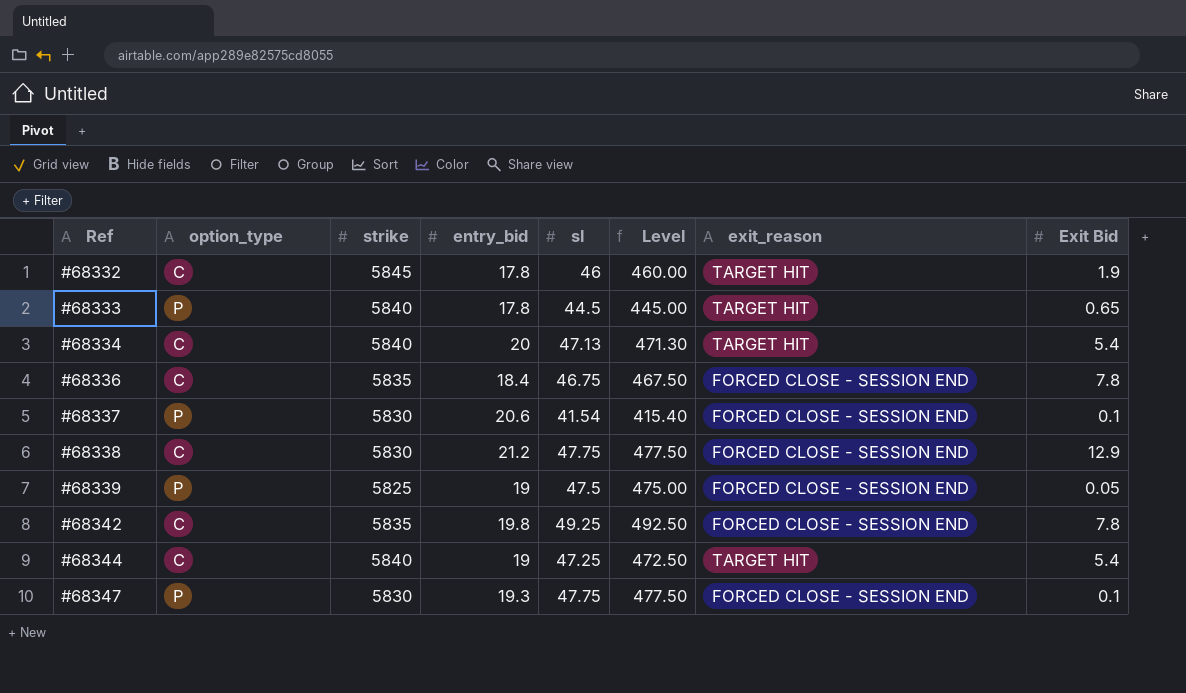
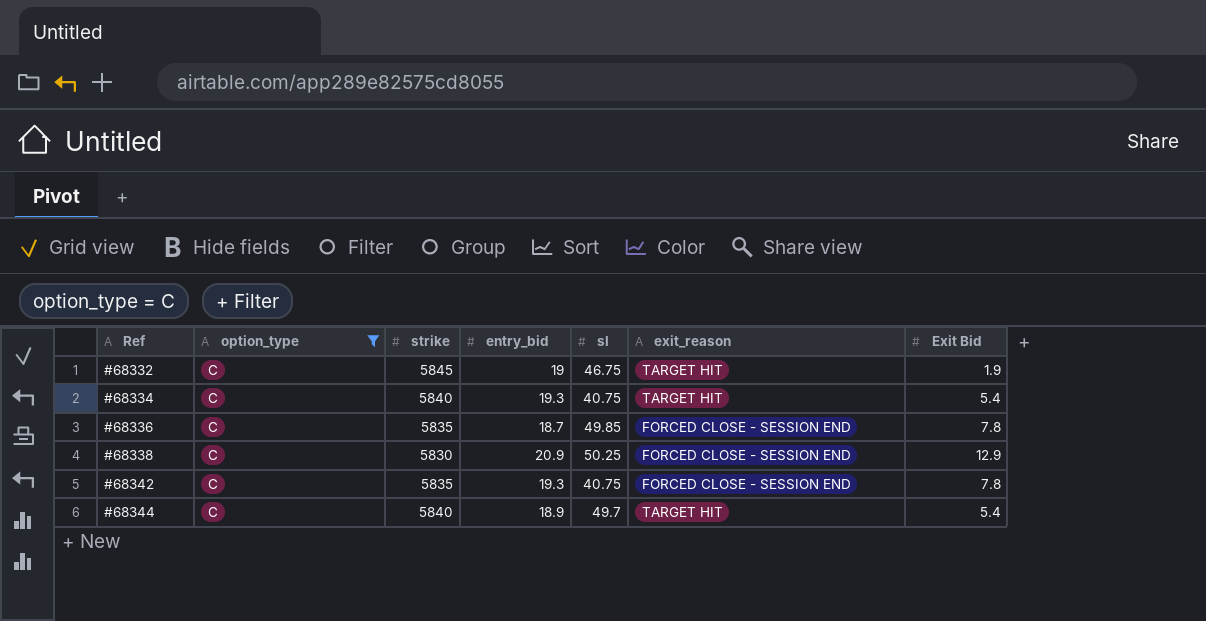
filter: none -> option_type = C
column Level | formula: [sl] * 10 -> none
#68332 | entry_bid: 17.8 -> 19
#68332 | sl: 46 -> 46.75
#68334 | entry_bid: 20 -> 19.3
#68334 | sl: 47.13 -> 40.75
#68336 | entry_bid: 18.4 -> 18.7
#68336 | sl: 46.75 -> 49.85
#68338 | entry_bid: 21.2 -> 20.9
#68338 | sl: 47.75 -> 50.25
#68342 | entry_bid: 19.8 -> 19.3
#68342 | sl: 49.25 -> 40.75
#68344 | entry_bid: 19 -> 18.9
#68344 | sl: 47.25 -> 49.7

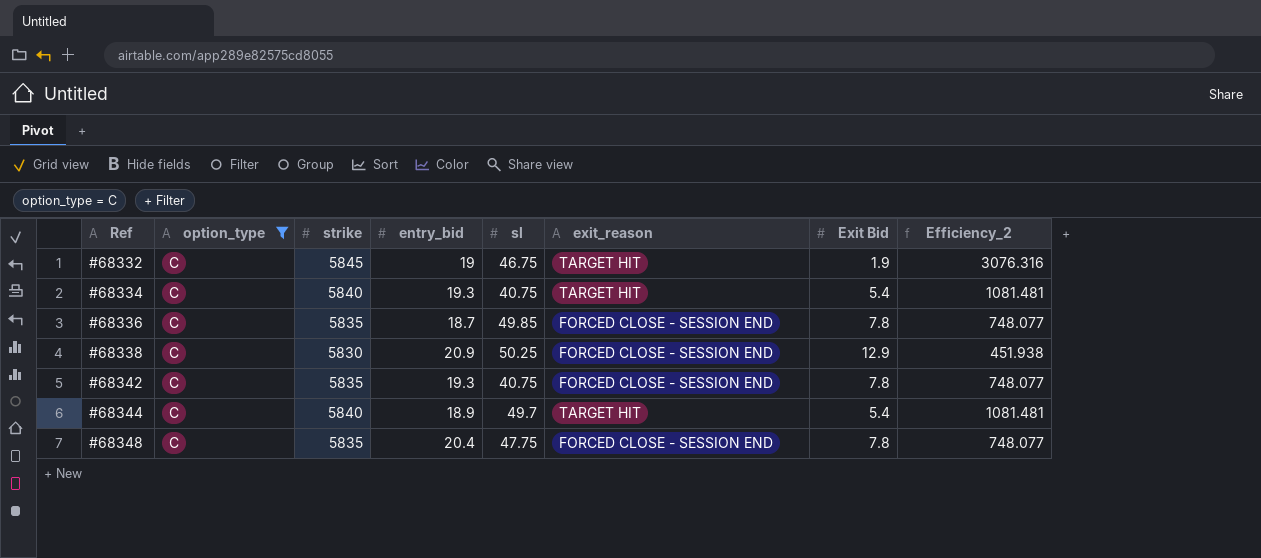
column Efficiency_2 | formula: none -> [strike] / [Exit Bid]
row #68348: none -> C | 5835 | 20.4 | 47.75 | FORCED CLOSE - SESSION END | 7.8 | 748.077

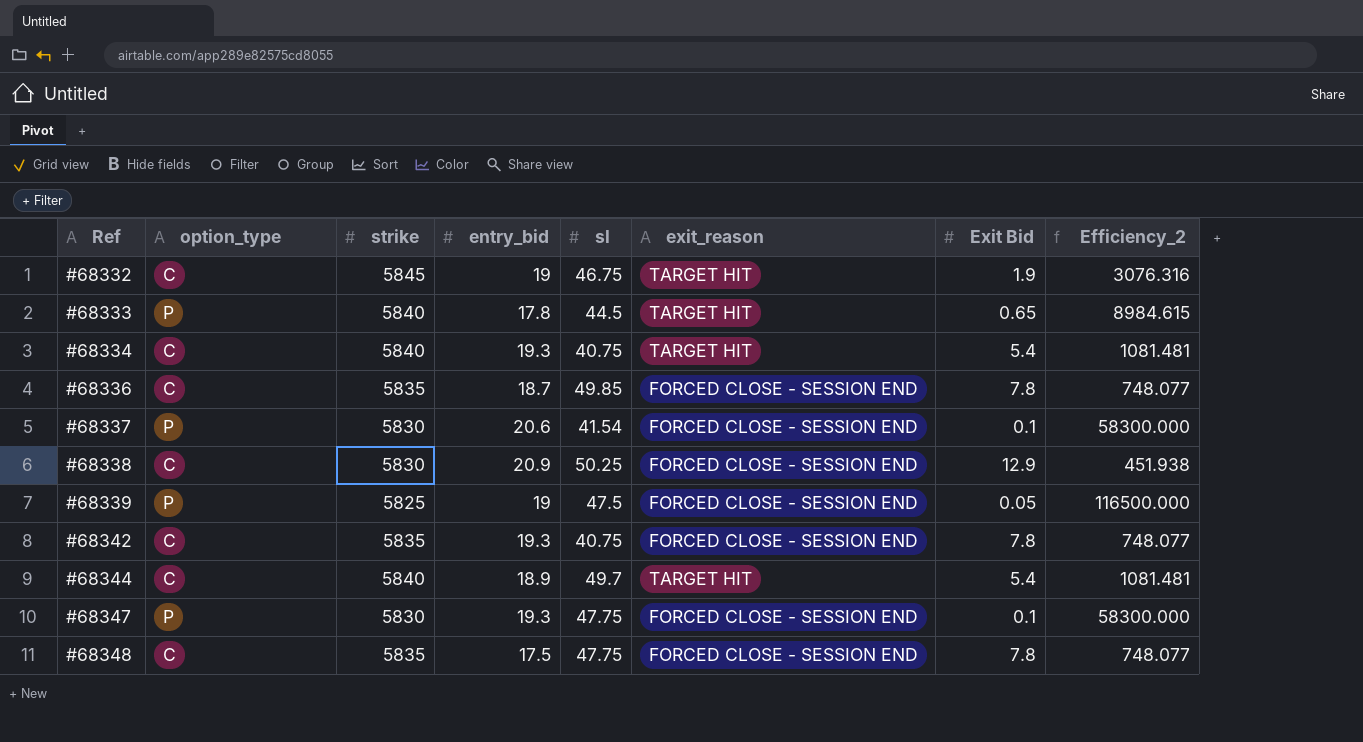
filter: option_type = C -> none
#68348 | entry_bid: 20.4 -> 17.5

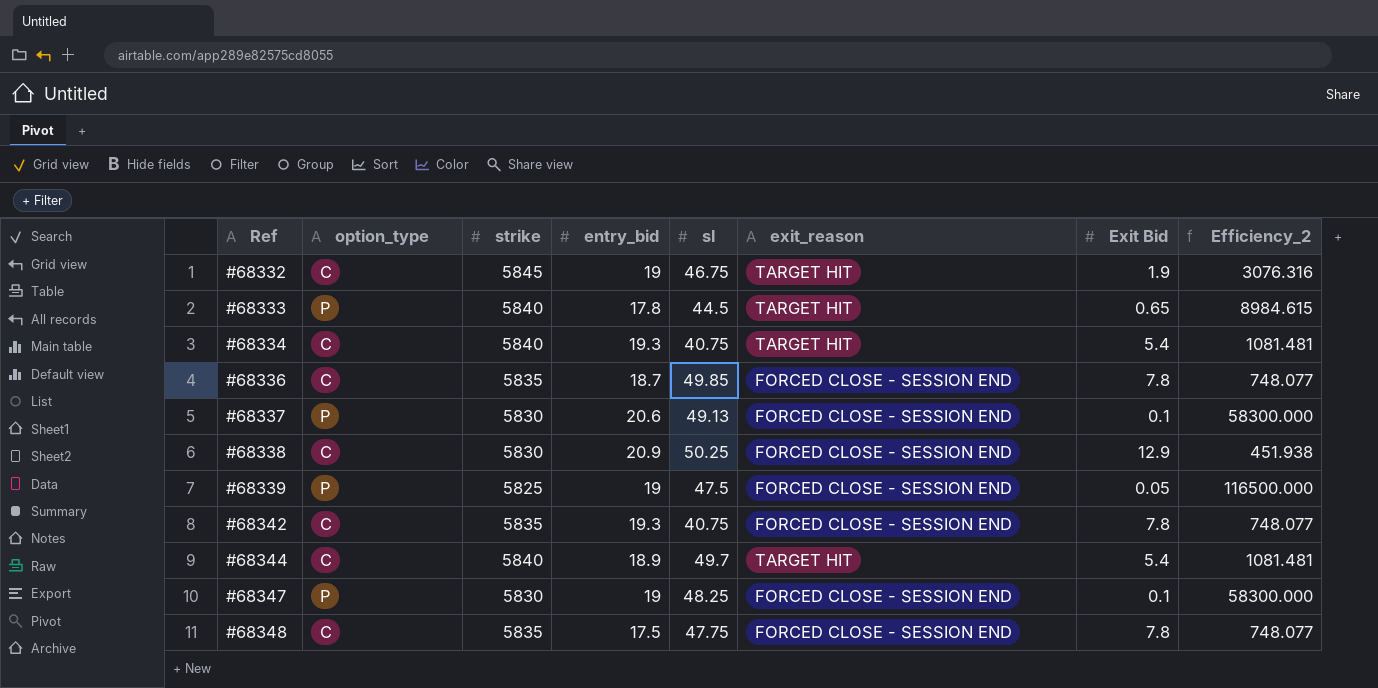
#68337 | sl: 41.54 -> 49.13
#68347 | entry_bid: 19.3 -> 19
#68347 | sl: 47.75 -> 48.25

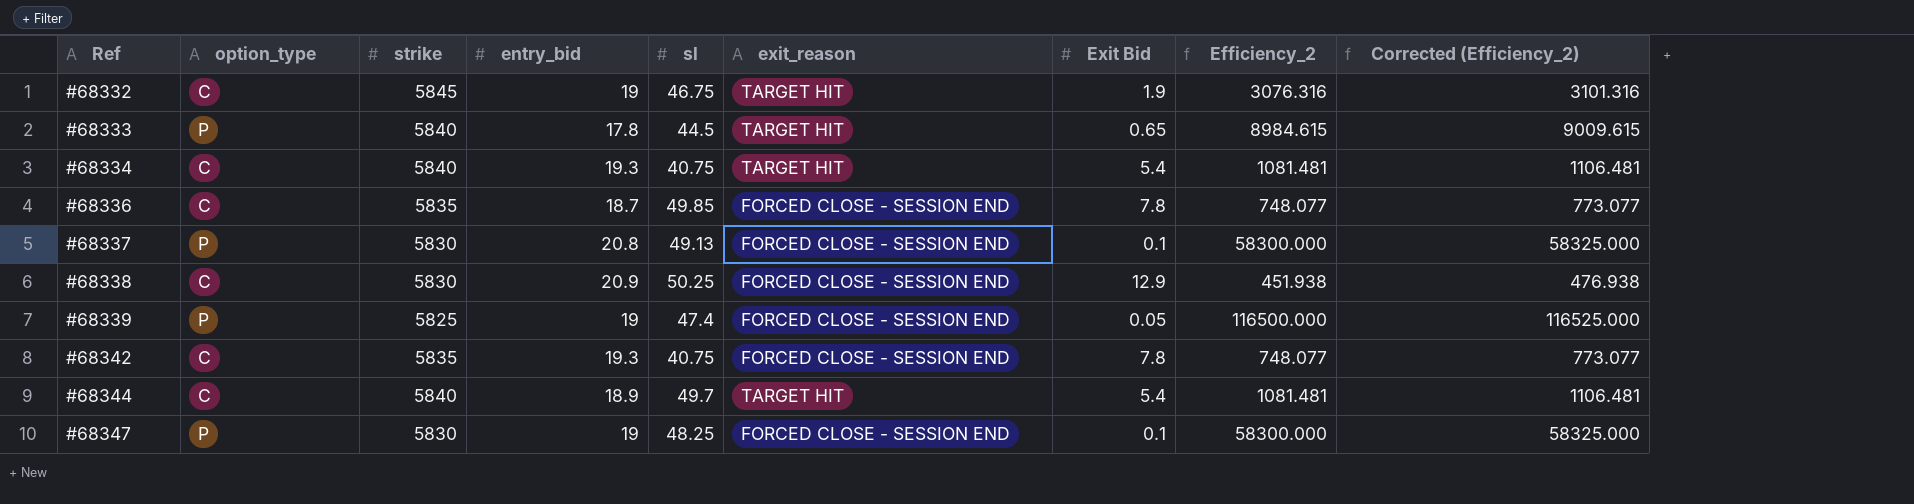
column Corrected (Efficiency_2) | formula: none -> [Efficiency_2] + 25
row #68348: C | 5835 | 17.5 | 47.75 | FORCED CLOSE - SESSION END | 7.8 | 748.077 -> none
#68337 | entry_bid: 20.6 -> 20.8
#68339 | sl: 47.5 -> 47.4

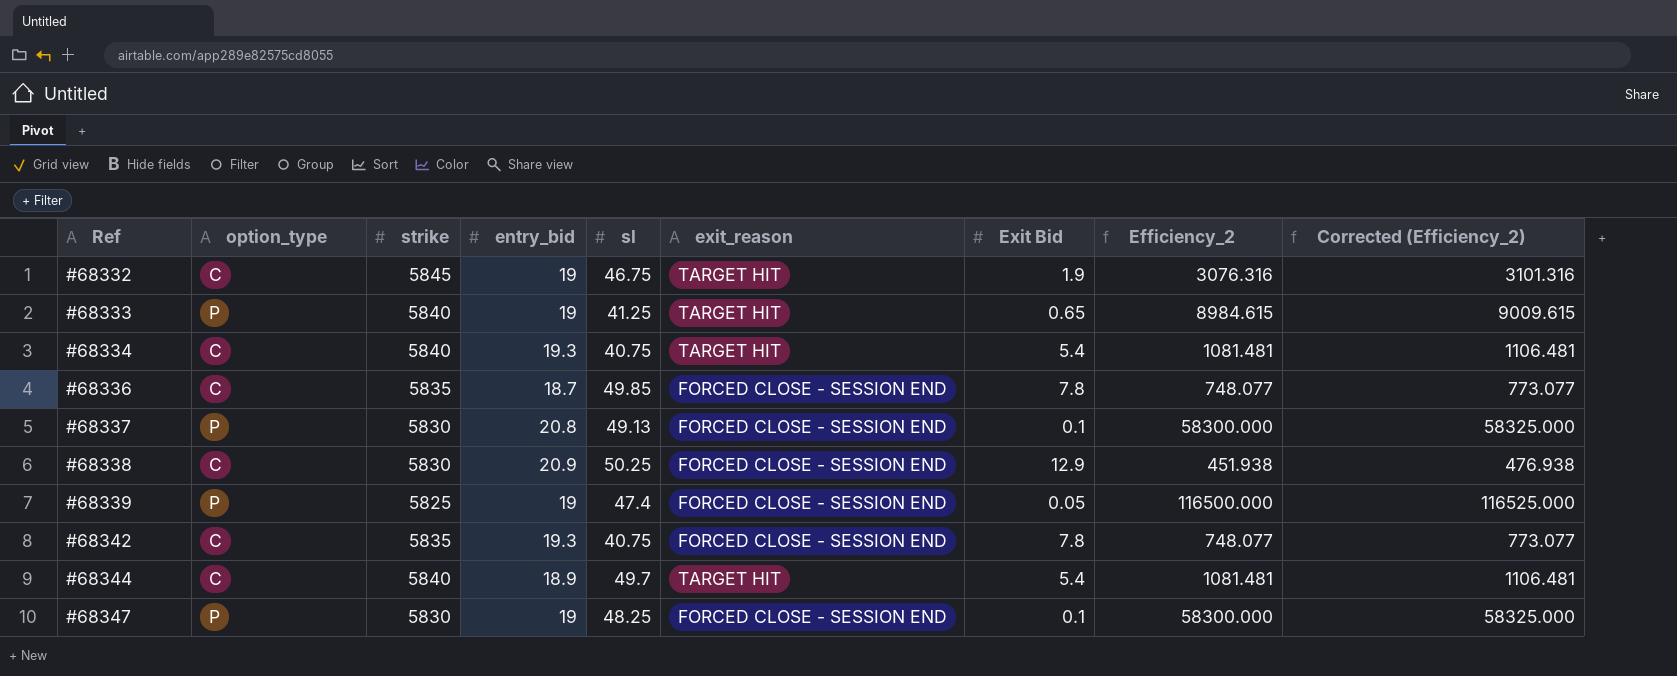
#68333 | entry_bid: 17.8 -> 19
#68333 | sl: 44.5 -> 41.25

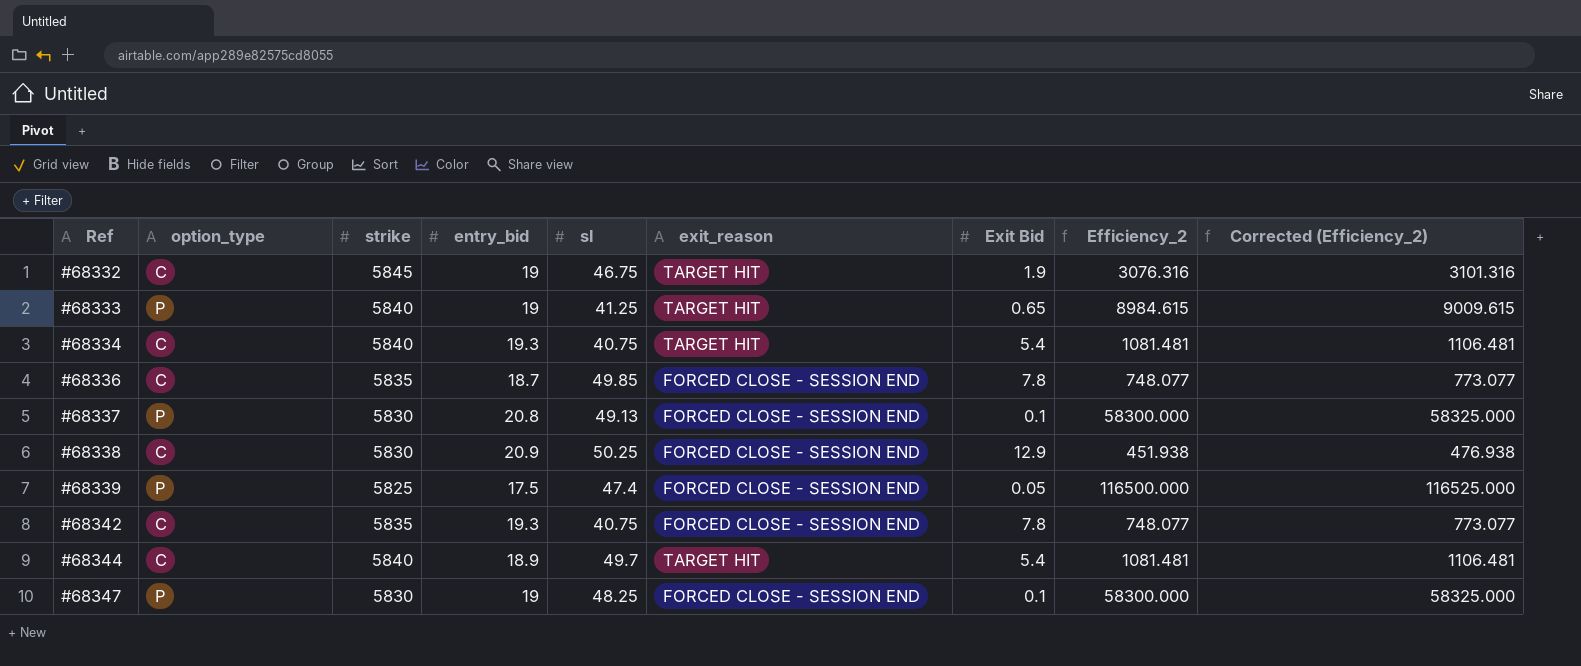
#68339 | entry_bid: 19 -> 17.5

